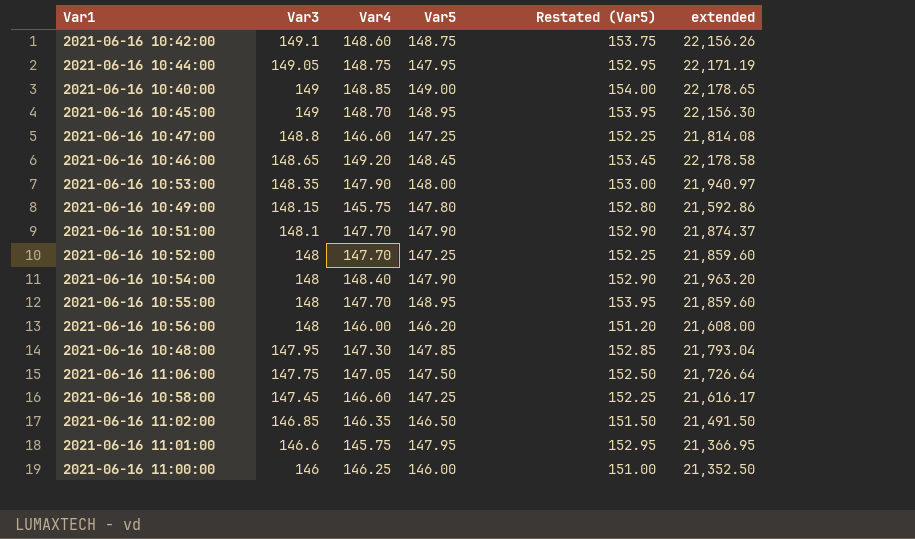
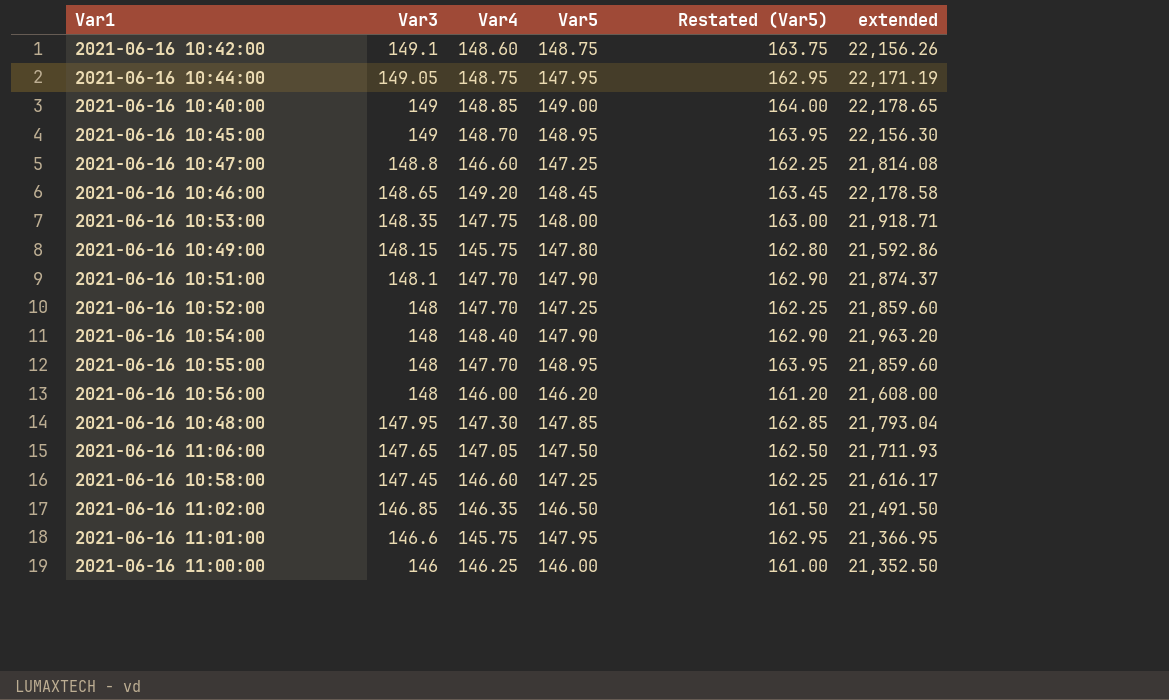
column Restated (Var5) | formula: [Var5] + 5 -> [Var5] + 15
2021-06-16 10:53:00 | Var4: 147.90 -> 147.75
2021-06-16 10:53:00 | extended: 21,940.97 -> 21,918.71
2021-06-16 11:06:00 | Var3: 147.75 -> 147.65
2021-06-16 11:06:00 | extended: 21,726.64 -> 21,711.93

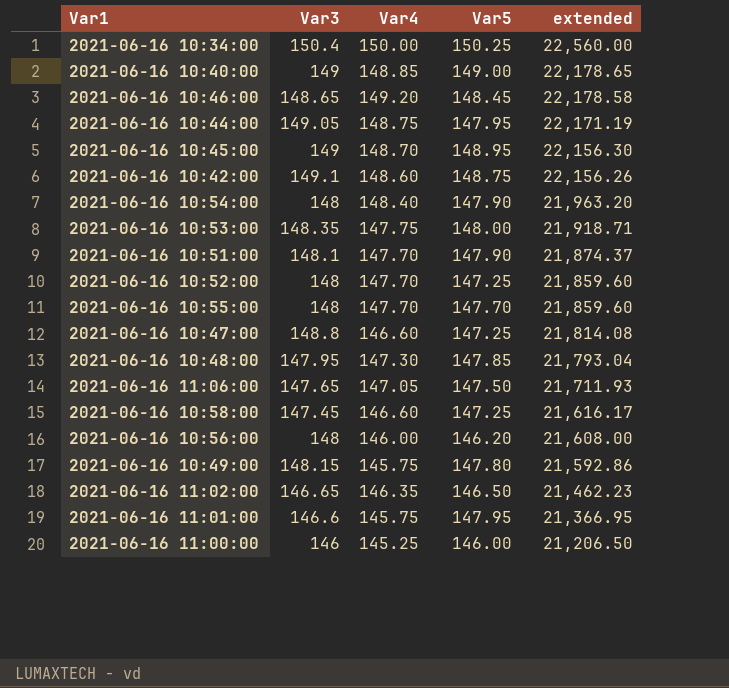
row order: Var3 descending -> extended descending
column Restated (Var5) | formula: [Var5] + 15 -> none
row 2021-06-16 10:34:00: none -> 150.4 | 150.00 | 150.25 | 22,560.00
2021-06-16 10:55:00 | Var5: 148.95 -> 147.70
2021-06-16 11:02:00 | Var3: 146.85 -> 146.65
2021-06-16 11:02:00 | extended: 21,491.50 -> 21,462.23
2021-06-16 11:00:00 | Var4: 146.25 -> 145.25
2021-06-16 11:00:00 | extended: 21,352.50 -> 21,206.50

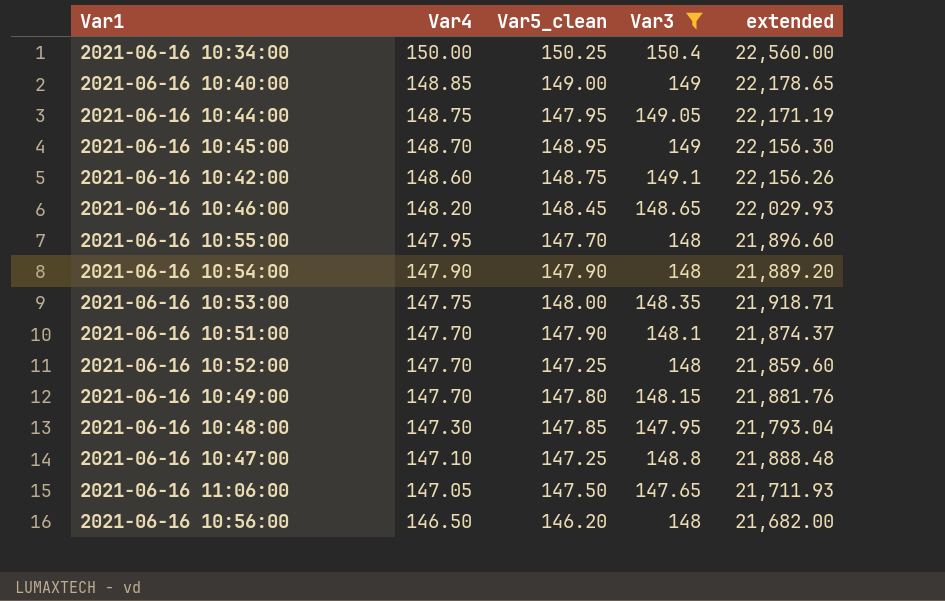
filter: none -> Var3 >= 147.65
row order: extended descending -> Var4 descending
column name: Var5 -> Var5_clean
column Var3 | position: 2 -> 4
2021-06-16 10:46:00 | Var4: 149.20 -> 148.20
2021-06-16 10:46:00 | extended: 22,178.58 -> 22,029.93
2021-06-16 10:55:00 | Var4: 147.70 -> 147.95
2021-06-16 10:55:00 | extended: 21,859.60 -> 21,896.60
2021-06-16 10:54:00 | Var4: 148.40 -> 147.90
2021-06-16 10:54:00 | extended: 21,963.20 -> 21,889.20
2021-06-16 10:49:00 | Var4: 145.75 -> 147.70
2021-06-16 10:49:00 | extended: 21,592.86 -> 21,881.76
2021-06-16 10:47:00 | Var4: 146.60 -> 147.10
2021-06-16 10:47:00 | extended: 21,814.08 -> 21,888.48
2021-06-16 10:56:00 | Var4: 146.00 -> 146.50
2021-06-16 10:56:00 | extended: 21,608.00 -> 21,682.00

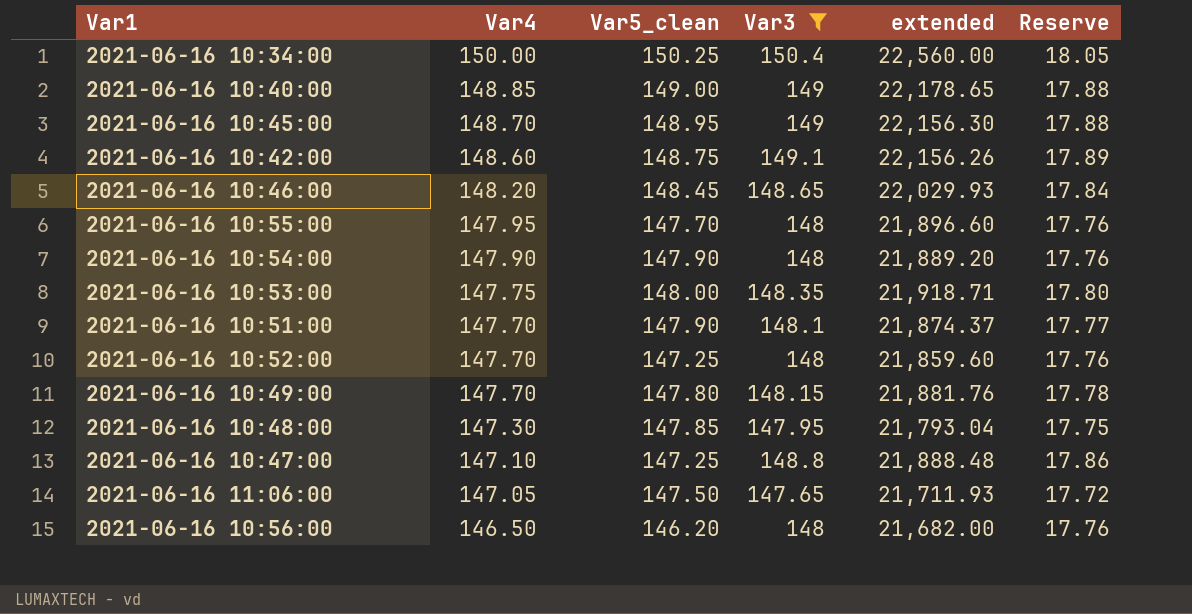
column Reserve | formula: none -> [Var3] * 0.12
row 2021-06-16 10:44:00: 148.75 | 147.95 | 149.05 | 22,171.19 -> none

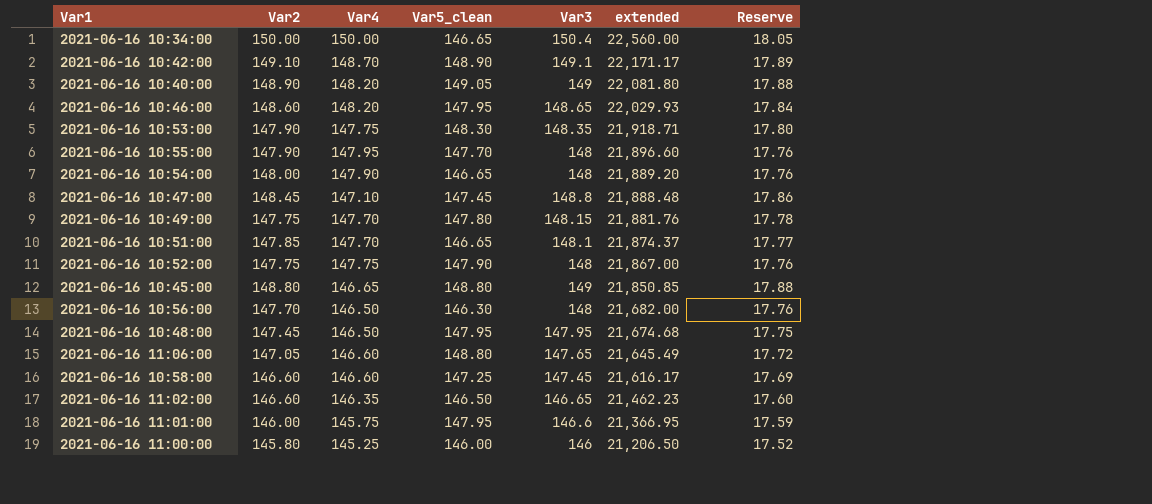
filter: Var3 >= 147.65 -> none
row order: Var4 descending -> extended descending
column Var2 | position: none -> 2
2021-06-16 10:34:00 | Var5_clean: 150.25 -> 146.65
2021-06-16 10:42:00 | Var4: 148.60 -> 148.70
2021-06-16 10:42:00 | Var5_clean: 148.75 -> 148.90
2021-06-16 10:42:00 | extended: 22,156.26 -> 22,171.17
2021-06-16 10:40:00 | Var4: 148.85 -> 148.20
2021-06-16 10:40:00 | Var5_clean: 149.00 -> 149.05
2021-06-16 10:40:00 | extended: 22,178.65 -> 22,081.80
2021-06-16 10:46:00 | Var5_clean: 148.45 -> 147.95
2021-06-16 10:53:00 | Var5_clean: 148.00 -> 148.30
2021-06-16 10:54:00 | Var5_clean: 147.90 -> 146.65
2021-06-16 10:47:00 | Var5_clean: 147.25 -> 147.45
2021-06-16 10:51:00 | Var5_clean: 147.90 -> 146.65
2021-06-16 10:52:00 | Var4: 147.70 -> 147.75
2021-06-16 10:52:00 | Var5_clean: 147.25 -> 147.90
2021-06-16 10:52:00 | extended: 21,859.60 -> 21,867.00
2021-06-16 10:45:00 | Var4: 148.70 -> 146.65
2021-06-16 10:45:00 | Var5_clean: 148.95 -> 148.80
2021-06-16 10:45:00 | extended: 22,156.30 -> 21,850.85
2021-06-16 10:56:00 | Var5_clean: 146.20 -> 146.30
2021-06-16 10:48:00 | Var4: 147.30 -> 146.50
2021-06-16 10:48:00 | Var5_clean: 147.85 -> 147.95
2021-06-16 10:48:00 | extended: 21,793.04 -> 21,674.68
2021-06-16 11:06:00 | Var4: 147.05 -> 146.60
2021-06-16 11:06:00 | Var5_clean: 147.50 -> 148.80
2021-06-16 11:06:00 | extended: 21,711.93 -> 21,645.49

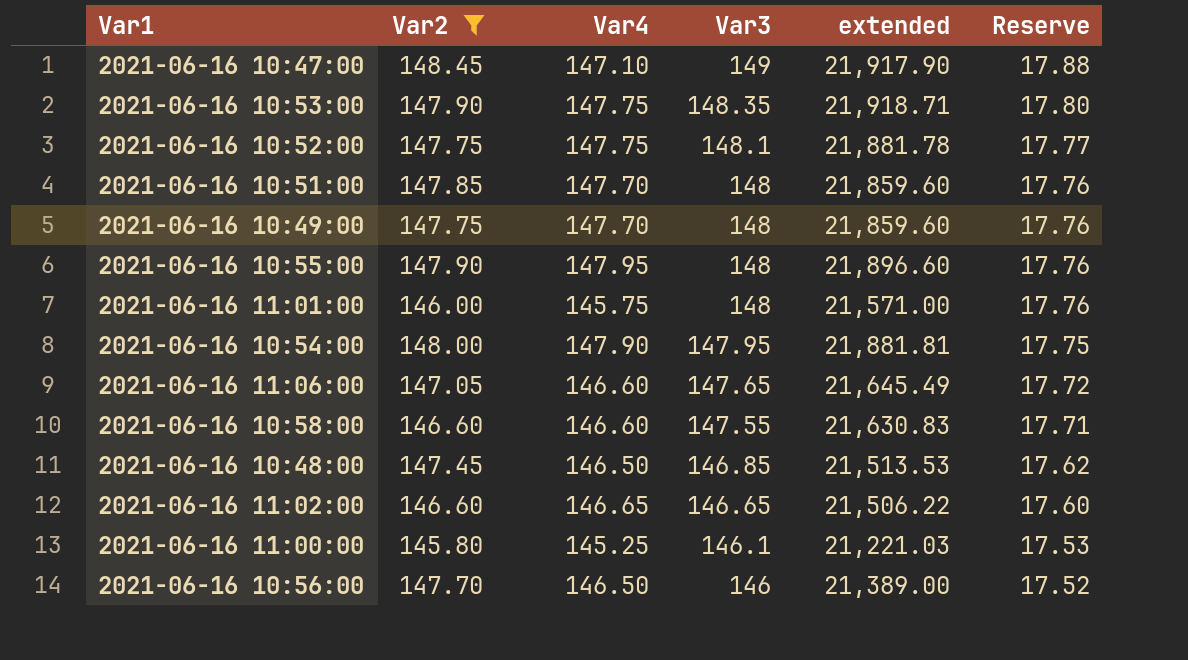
filter: none -> Var2 <= 148.45
row order: extended descending -> Var3 descending
column Var5_clean | position: 4 -> none
2021-06-16 10:47:00 | Var3: 148.8 -> 149
2021-06-16 10:47:00 | extended: 21,888.48 -> 21,917.90
2021-06-16 10:47:00 | Reserve: 17.86 -> 17.88
2021-06-16 10:52:00 | Var3: 148 -> 148.1
2021-06-16 10:52:00 | extended: 21,867.00 -> 21,881.78
2021-06-16 10:52:00 | Reserve: 17.76 -> 17.77
2021-06-16 10:51:00 | Var3: 148.1 -> 148
2021-06-16 10:51:00 | extended: 21,874.37 -> 21,859.60
2021-06-16 10:51:00 | Reserve: 17.77 -> 17.76
2021-06-16 10:49:00 | Var3: 148.15 -> 148
2021-06-16 10:49:00 | extended: 21,881.76 -> 21,859.60
2021-06-16 10:49:00 | Reserve: 17.78 -> 17.76
2021-06-16 11:01:00 | Var3: 146.6 -> 148
2021-06-16 11:01:00 | extended: 21,366.95 -> 21,571.00
2021-06-16 11:01:00 | Reserve: 17.59 -> 17.76
2021-06-16 10:54:00 | Var3: 148 -> 147.95
2021-06-16 10:54:00 | extended: 21,889.20 -> 21,881.81
2021-06-16 10:54:00 | Reserve: 17.76 -> 17.75
2021-06-16 10:58:00 | Var3: 147.45 -> 147.55
2021-06-16 10:58:00 | extended: 21,616.17 -> 21,630.83
2021-06-16 10:58:00 | Reserve: 17.69 -> 17.71
2021-06-16 10:48:00 | Var3: 147.95 -> 146.85
2021-06-16 10:48:00 | extended: 21,674.68 -> 21,513.53
2021-06-16 10:48:00 | Reserve: 17.75 -> 17.62
2021-06-16 11:02:00 | Var4: 146.35 -> 146.65
2021-06-16 11:02:00 | extended: 21,462.23 -> 21,506.22
2021-06-16 11:00:00 | Var3: 146 -> 146.1
2021-06-16 11:00:00 | extended: 21,206.50 -> 21,221.03
2021-06-16 11:00:00 | Reserve: 17.52 -> 17.53
2021-06-16 10:56:00 | Var3: 148 -> 146
2021-06-16 10:56:00 | extended: 21,682.00 -> 21,389.00
2021-06-16 10:56:00 | Reserve: 17.76 -> 17.52

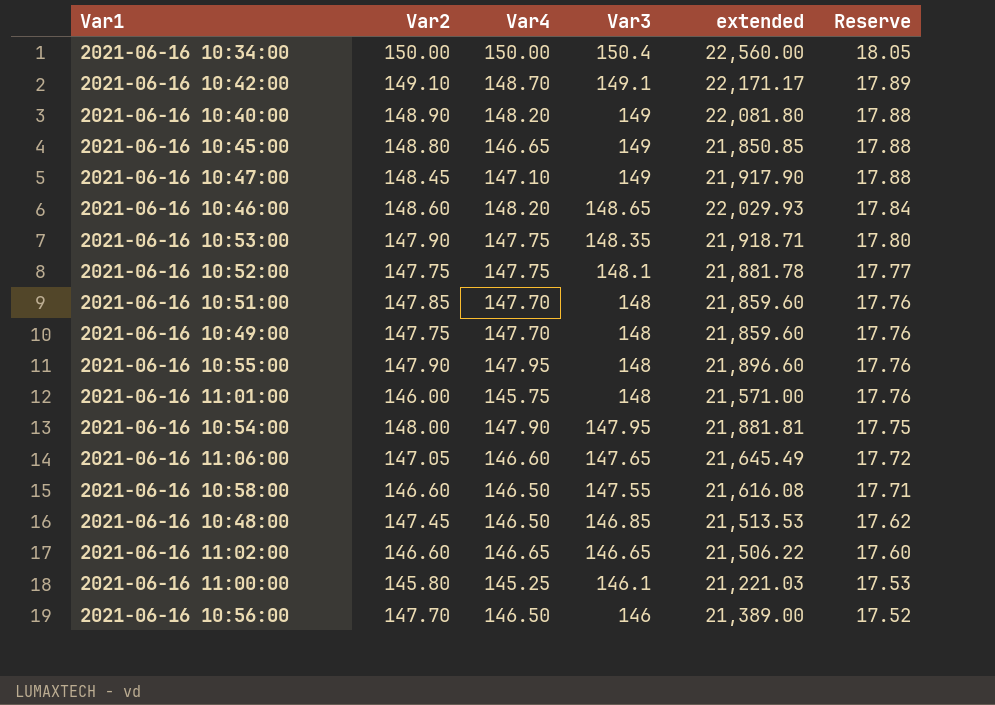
filter: Var2 <= 148.45 -> none
2021-06-16 10:58:00 | Var4: 146.60 -> 146.50
2021-06-16 10:58:00 | extended: 21,630.83 -> 21,616.08

